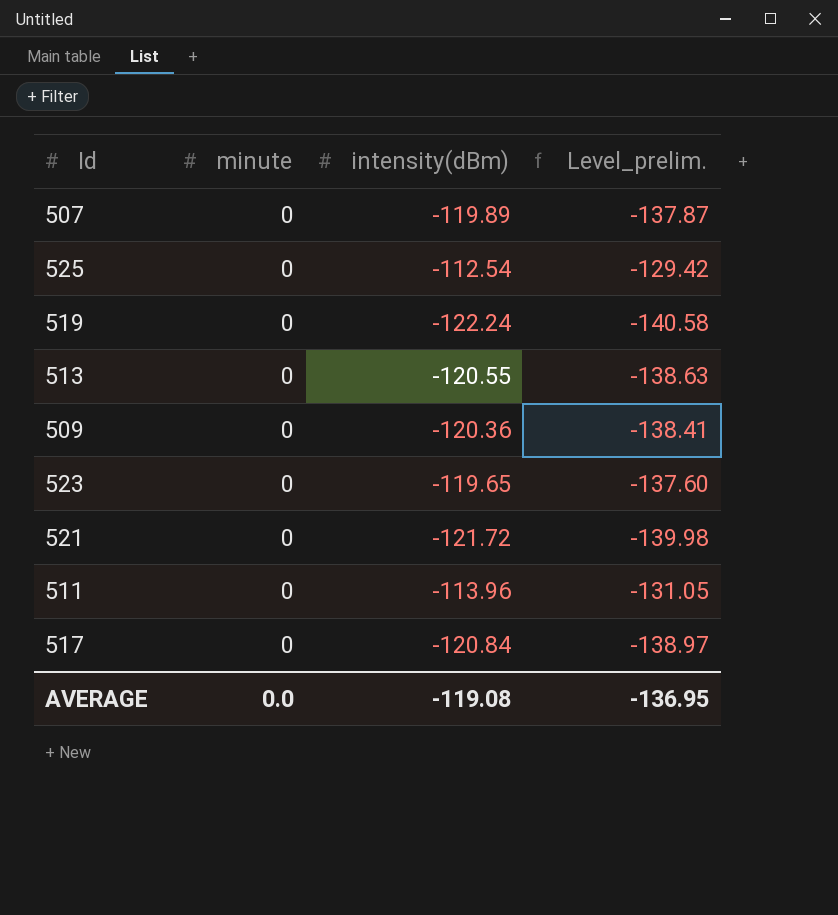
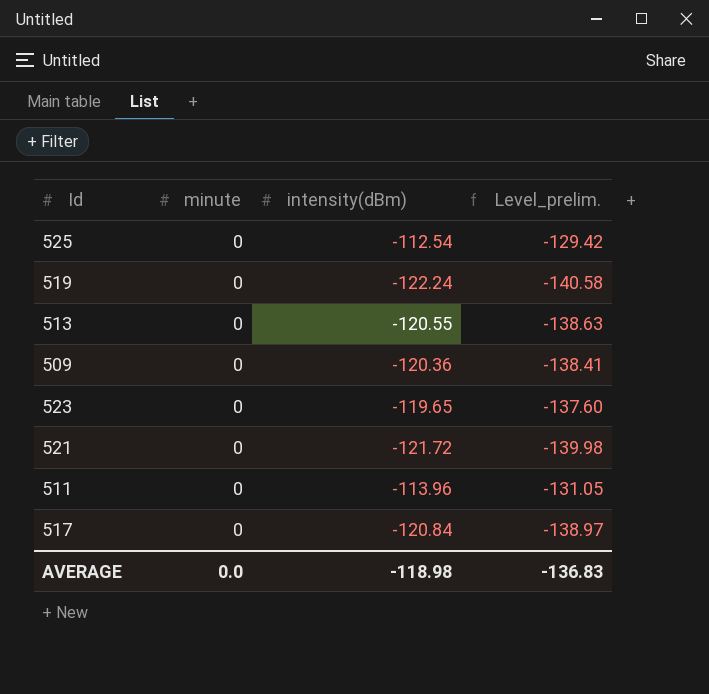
row 507: 0 | -119.89 | -137.87 -> none
AVERAGE | intensity(dBm): -119.08 -> -118.98
AVERAGE | Level_prelim.: -136.95 -> -136.83

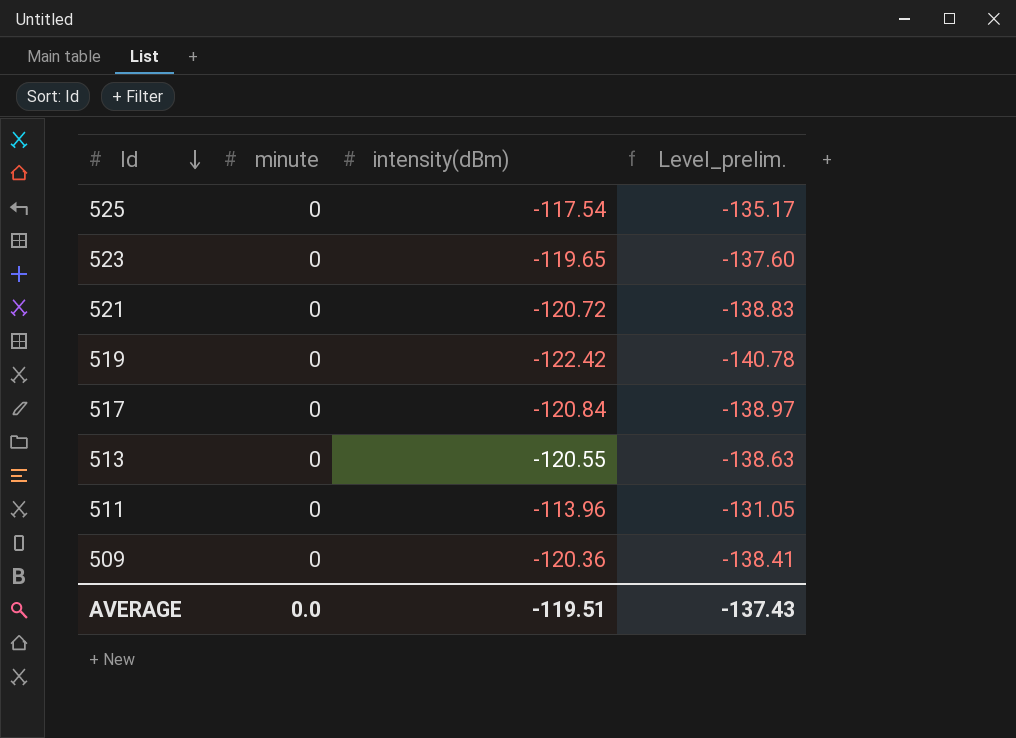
row order: none -> Id descending
525 | intensity(dBm): -112.54 -> -117.54
525 | Level_prelim.: -129.42 -> -135.17
521 | intensity(dBm): -121.72 -> -120.72
521 | Level_prelim.: -139.98 -> -138.83
519 | intensity(dBm): -122.24 -> -122.42
519 | Level_prelim.: -140.58 -> -140.78
AVERAGE | intensity(dBm): -118.98 -> -119.51
AVERAGE | Level_prelim.: -136.83 -> -137.43

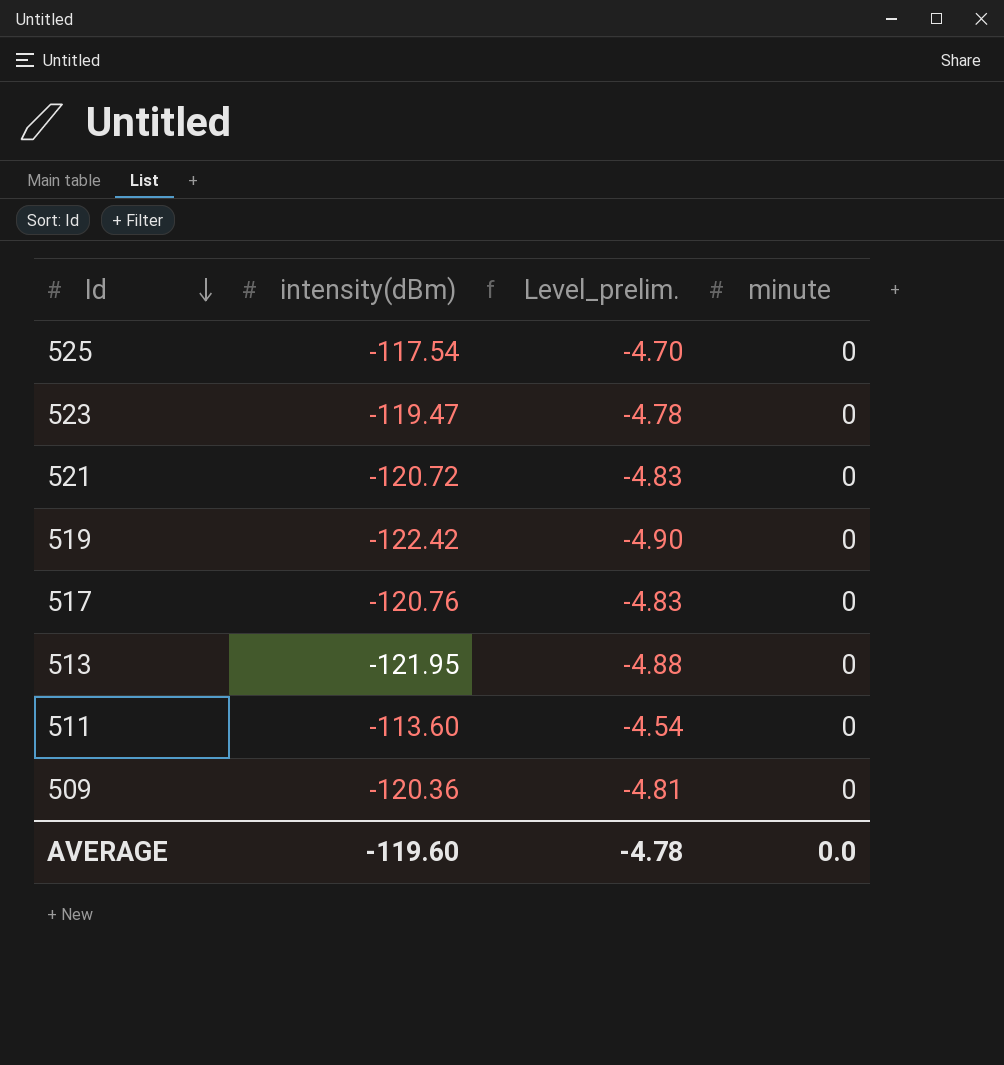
column Level_prelim. | formula: [intensity(dBm)] * 1.15 -> [intensity(dBm)] * 0.04
column minute | position: 2 -> 4
523 | intensity(dBm): -119.65 -> -119.47
517 | intensity(dBm): -120.84 -> -120.76
513 | intensity(dBm): -120.55 -> -121.95
511 | intensity(dBm): -113.96 -> -113.60
AVERAGE | intensity(dBm): -119.51 -> -119.60
AVERAGE | Level_prelim.: -137.43 -> -4.78

